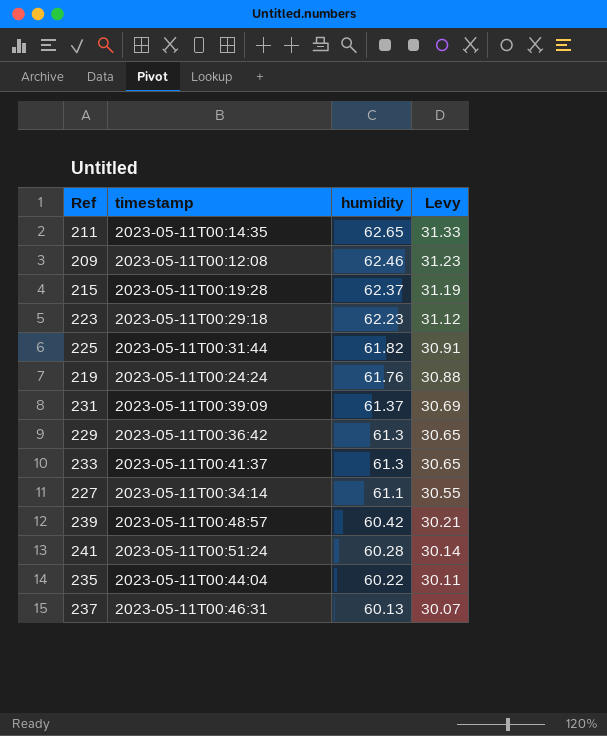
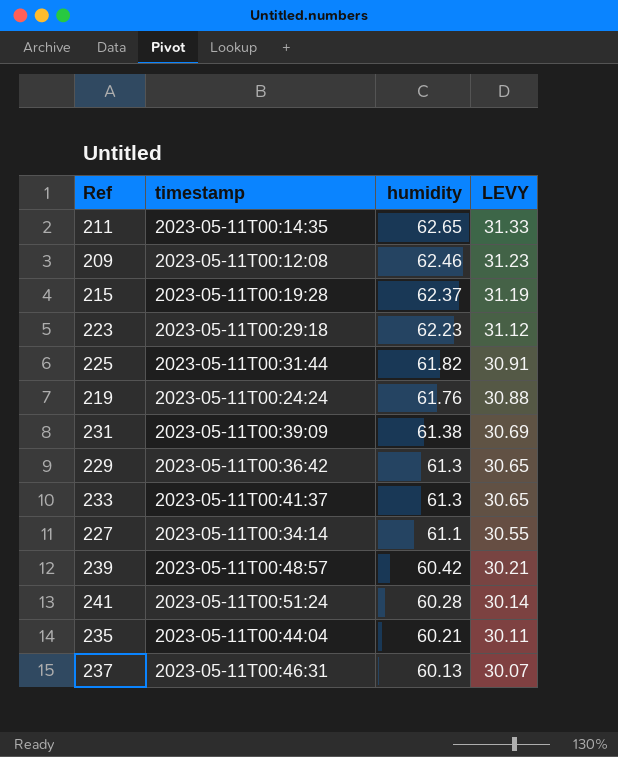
column name: Levy -> LEVY
231 | humidity: 61.37 -> 61.38
235 | humidity: 60.22 -> 60.21

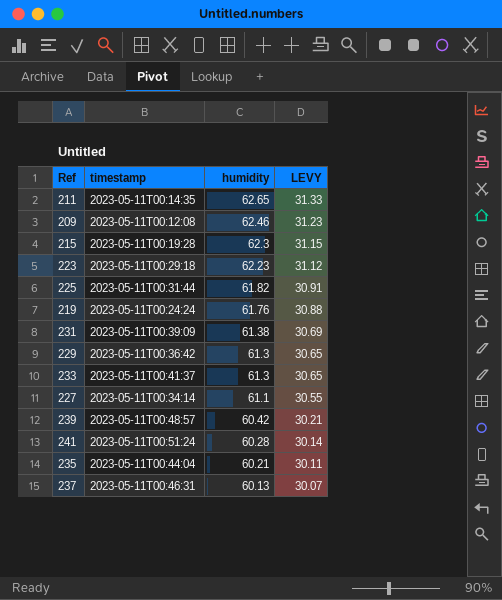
215 | humidity: 62.37 -> 62.3
215 | LEVY: 31.19 -> 31.15

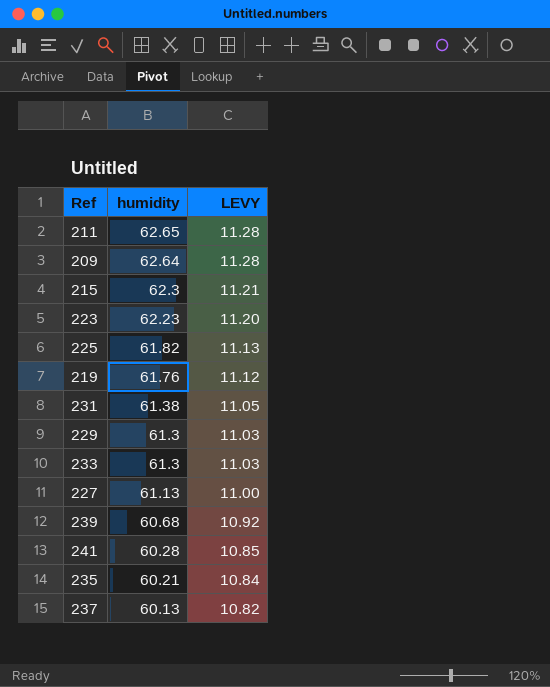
column timestamp | position: 2 -> none
column LEVY | formula: [humidity] * 0.5 -> [humidity] * 0.18
209 | humidity: 62.46 -> 62.64
227 | humidity: 61.1 -> 61.13
239 | humidity: 60.42 -> 60.68

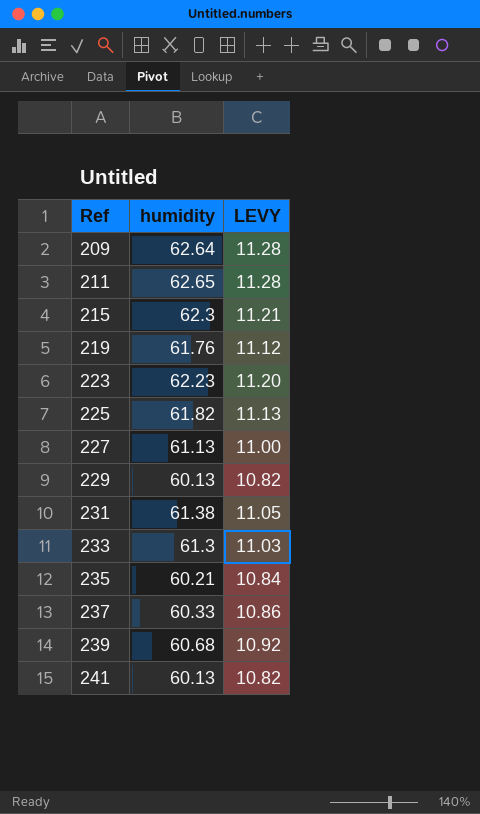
row order: humidity descending -> Ref ascending
229 | humidity: 61.3 -> 60.13
229 | LEVY: 11.03 -> 10.82
237 | humidity: 60.13 -> 60.33
237 | LEVY: 10.82 -> 10.86
241 | humidity: 60.28 -> 60.13
241 | LEVY: 10.85 -> 10.82

